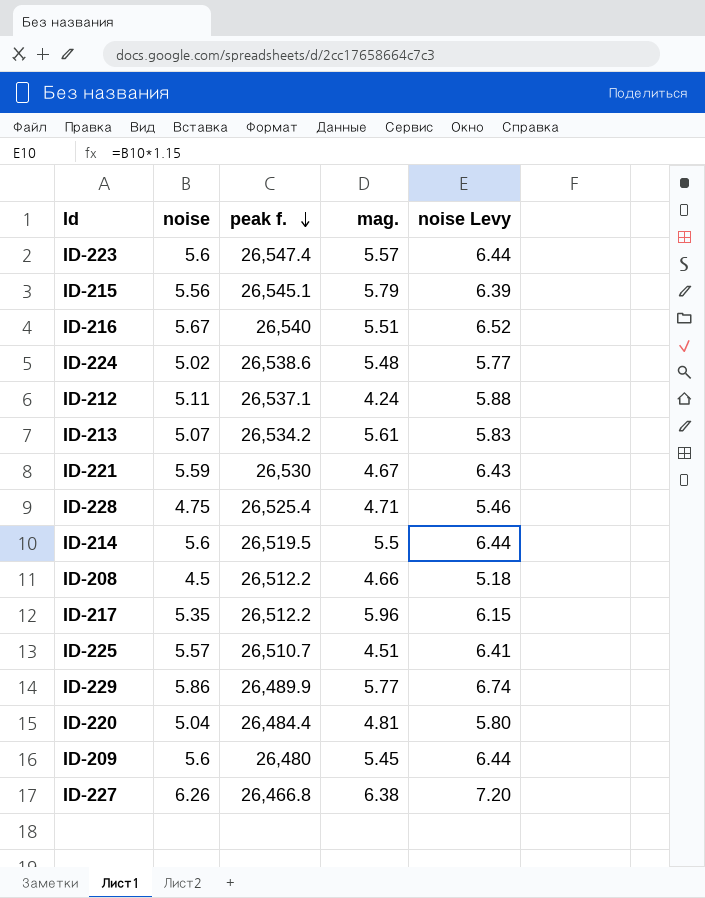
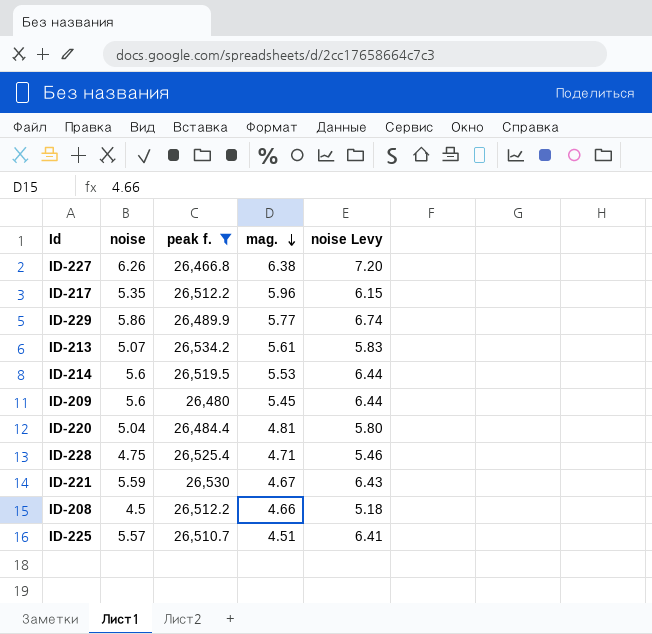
filter: none -> peak f. <= 26,534.2
row order: peak f. descending -> mag. descending
ID-214 | mag.: 5.5 -> 5.53

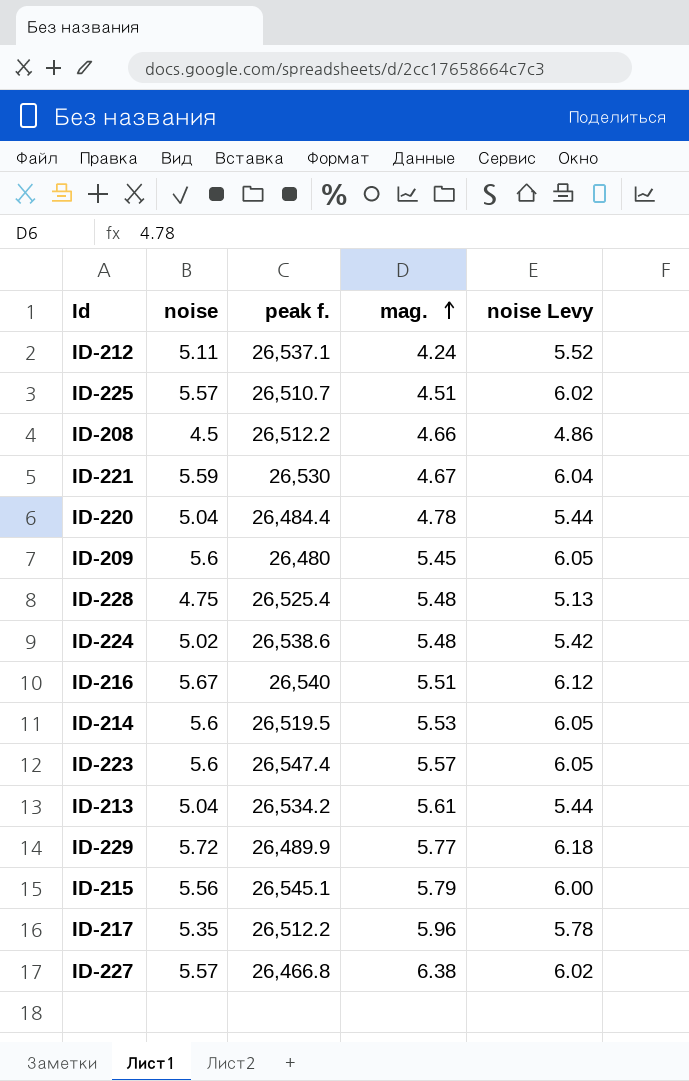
filter: peak f. <= 26,534.2 -> none
row order: mag. descending -> mag. ascending
column noise Levy | formula: [noise] * 1.15 -> [noise] * 1.08
ID-220 | mag.: 4.81 -> 4.78
ID-228 | mag.: 4.71 -> 5.48
ID-213 | noise: 5.07 -> 5.04
ID-229 | noise: 5.86 -> 5.72
ID-227 | noise: 6.26 -> 5.57

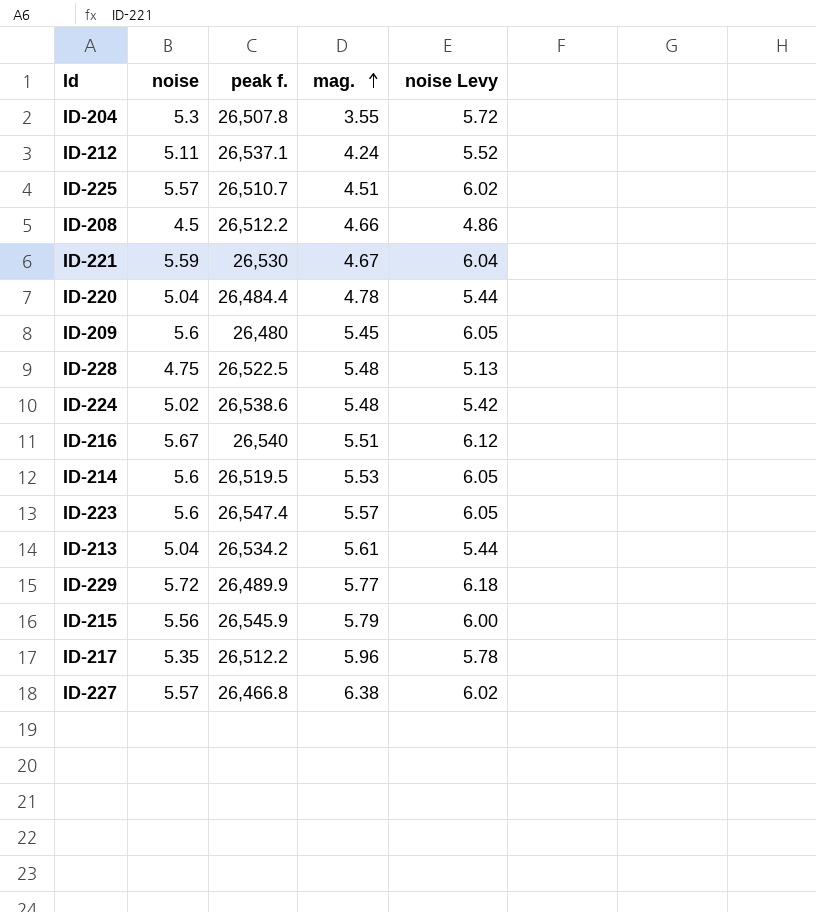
row ID-204: none -> 5.3 | 26,507.8 | 3.55 | 5.72
ID-228 | peak f.: 26,525.4 -> 26,522.5
ID-215 | peak f.: 26,545.1 -> 26,545.9

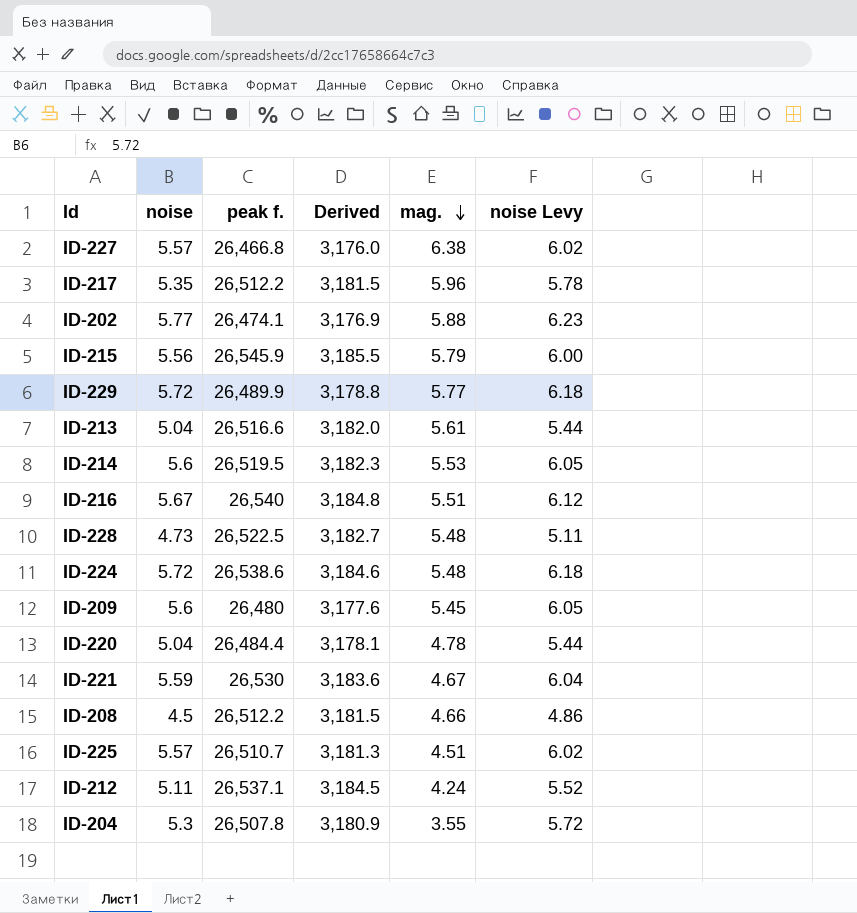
row order: mag. ascending -> mag. descending
column Derived | formula: none -> [peak f.] * 0.12
row ID-223: 5.6 | 26,547.4 | 5.57 | 6.05 -> none
row ID-202: none -> 5.77 | 26,474.1 | 3,176.9 | 5.88 | 6.23
ID-213 | peak f.: 26,534.2 -> 26,516.6
ID-228 | noise: 4.75 -> 4.73
ID-228 | noise Levy: 5.13 -> 5.11
ID-224 | noise: 5.02 -> 5.72
ID-224 | noise Levy: 5.42 -> 6.18

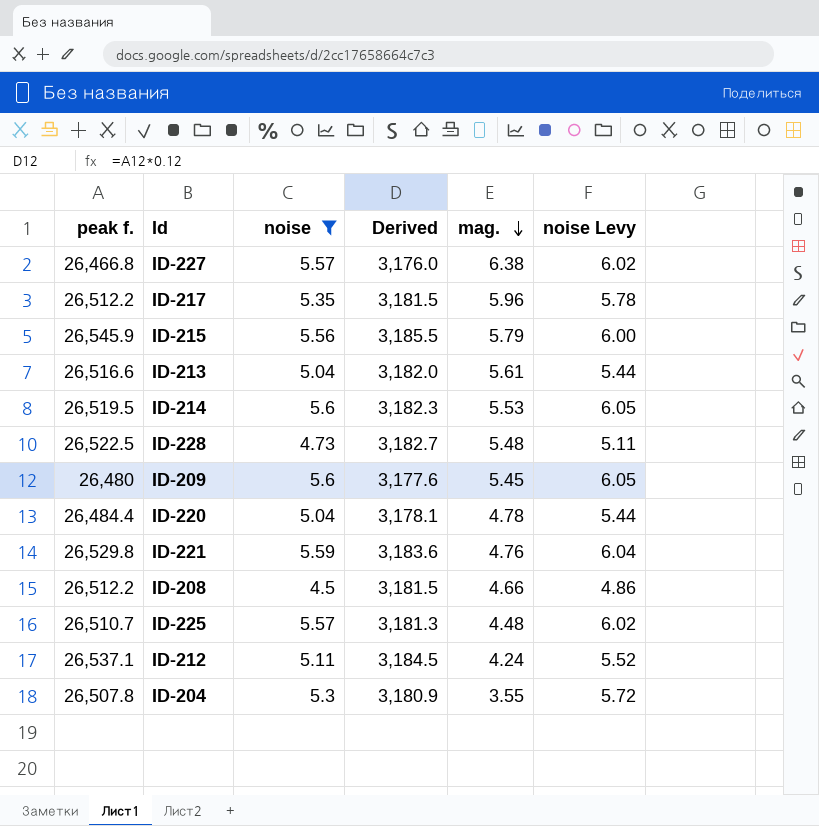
filter: none -> noise <= 5.6
column peak f. | position: 3 -> 1
ID-221 | peak f.: 26,530 -> 26,529.8
ID-221 | mag.: 4.67 -> 4.76
ID-225 | mag.: 4.51 -> 4.48

